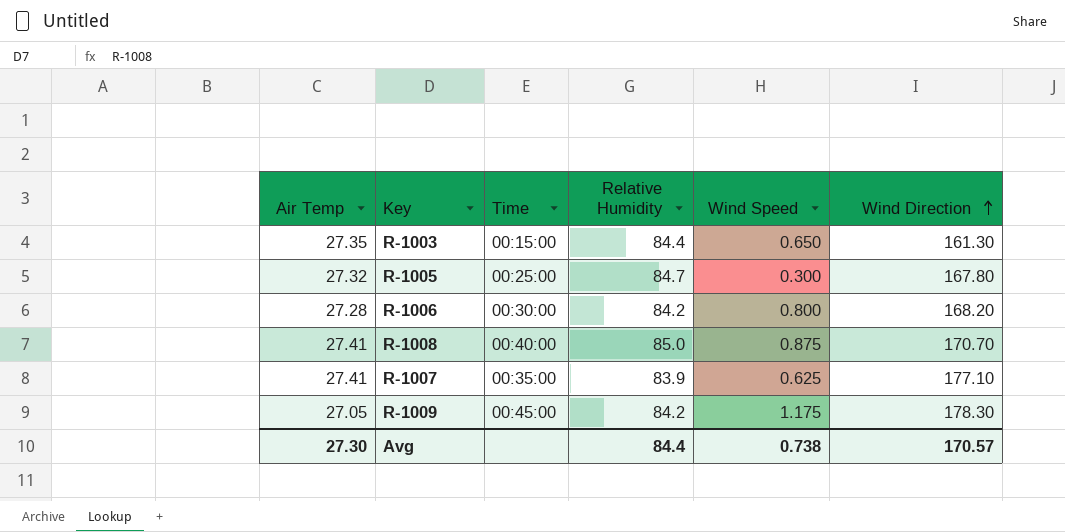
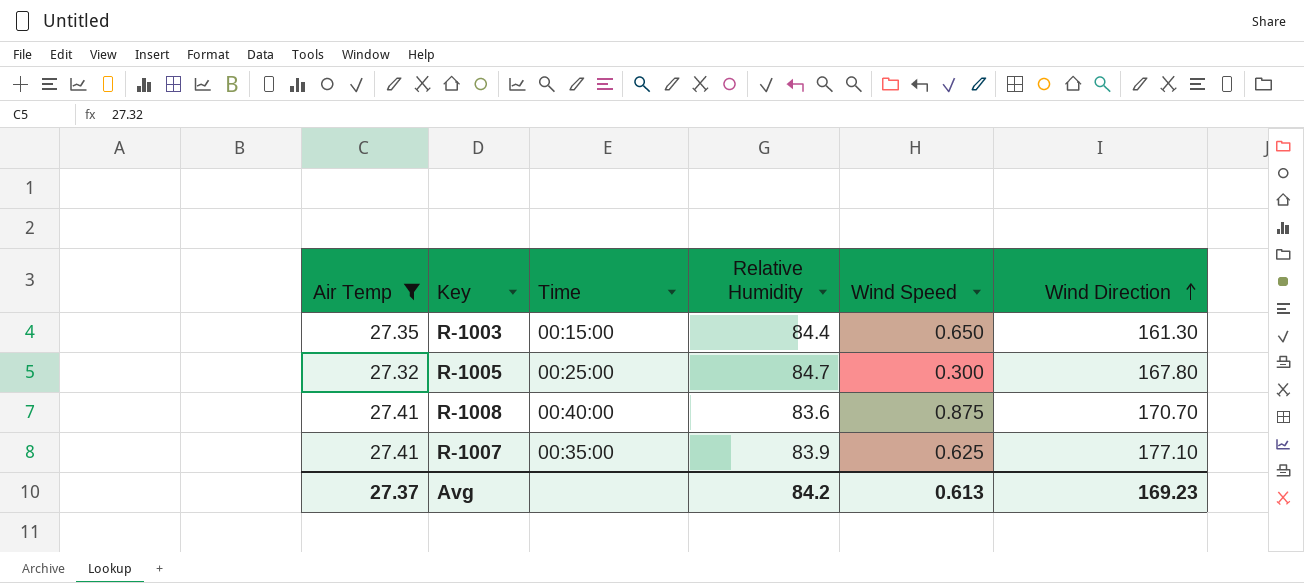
filter: none -> Air Temp >= 27.32
R-1008 | Relative Humidity: 85.0 -> 83.6
Avg | Air Temp: 27.30 -> 27.37
Avg | Relative Humidity: 84.4 -> 84.2
Avg | Wind Speed: 0.738 -> 0.613
Avg | Wind Direction: 170.57 -> 169.23

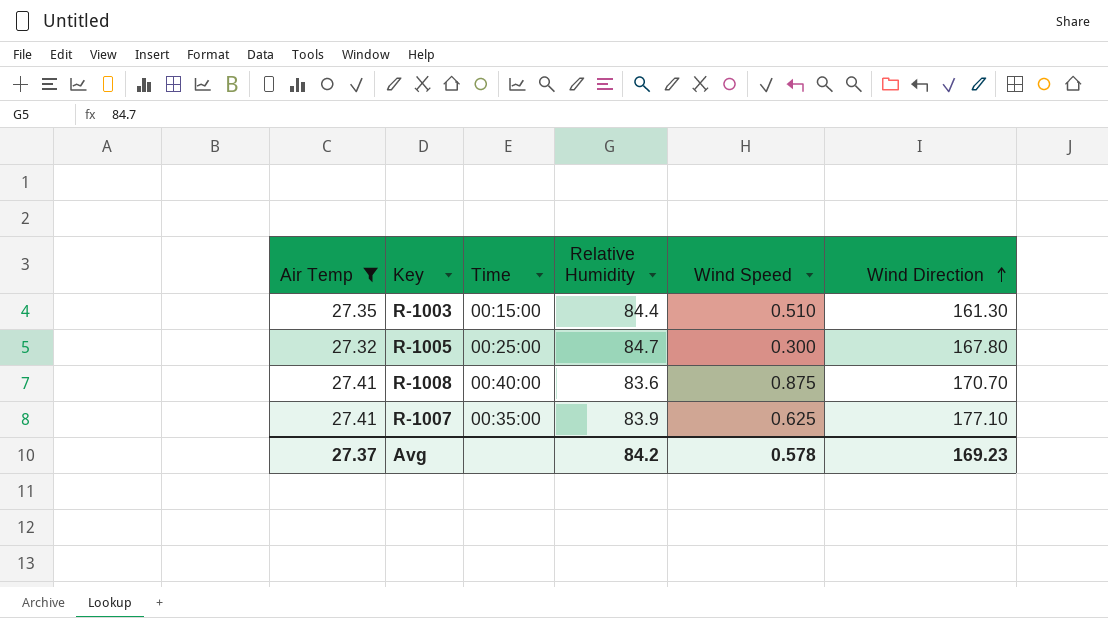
R-1003 | Wind Speed: 0.650 -> 0.510
Avg | Wind Speed: 0.613 -> 0.578

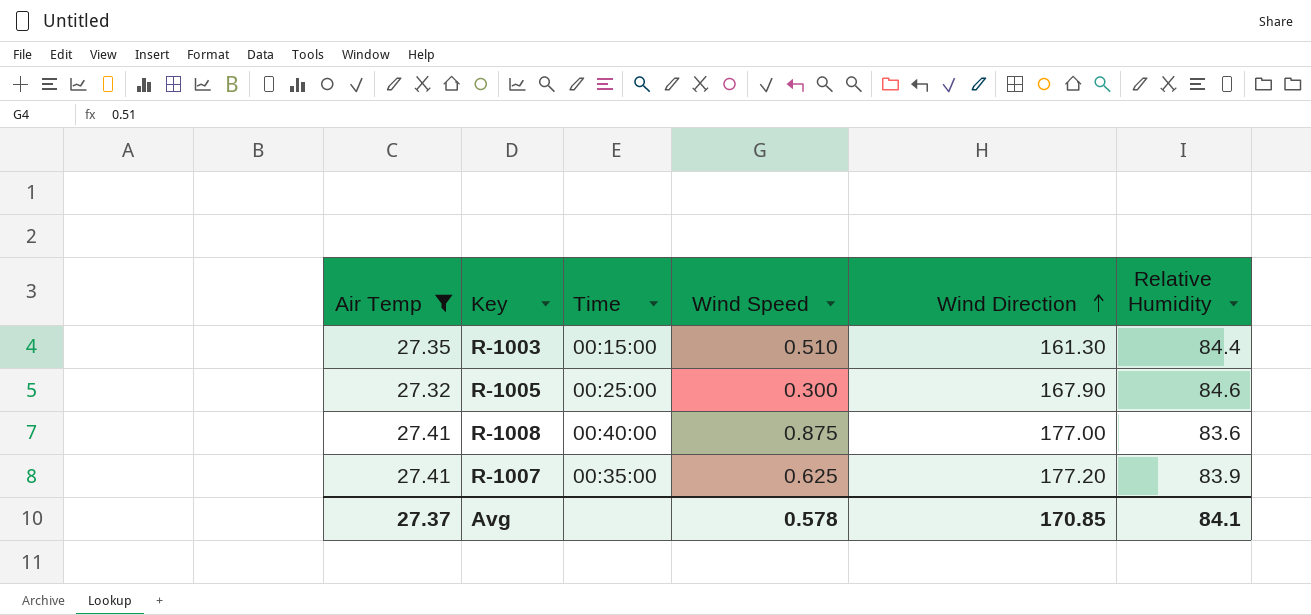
column Relative Humidity | position: 4 -> 6
R-1005 | Wind Direction: 167.80 -> 167.90
R-1005 | Relative Humidity: 84.7 -> 84.6
R-1008 | Wind Direction: 170.70 -> 177.00
R-1007 | Wind Direction: 177.10 -> 177.20
Avg | Wind Direction: 169.23 -> 170.85
Avg | Relative Humidity: 84.2 -> 84.1

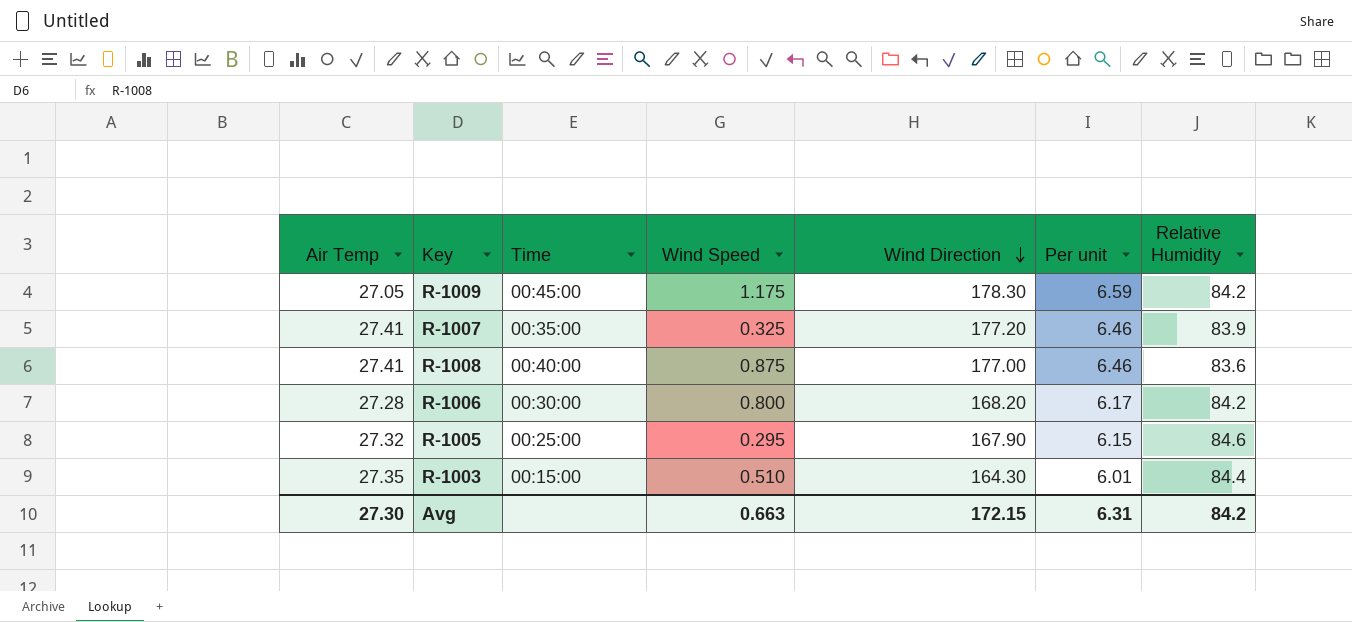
filter: Air Temp >= 27.32 -> none
row order: Wind Direction ascending -> Wind Direction descending
column Per unit | formula: none -> [Wind Direction] / [Air Temp]
R-1007 | Wind Speed: 0.625 -> 0.325
R-1005 | Wind Speed: 0.300 -> 0.295
R-1003 | Wind Direction: 161.30 -> 164.30
Avg | Air Temp: 27.37 -> 27.30
Avg | Wind Speed: 0.578 -> 0.663
Avg | Wind Direction: 170.85 -> 172.15
Avg | Relative Humidity: 84.1 -> 84.2

